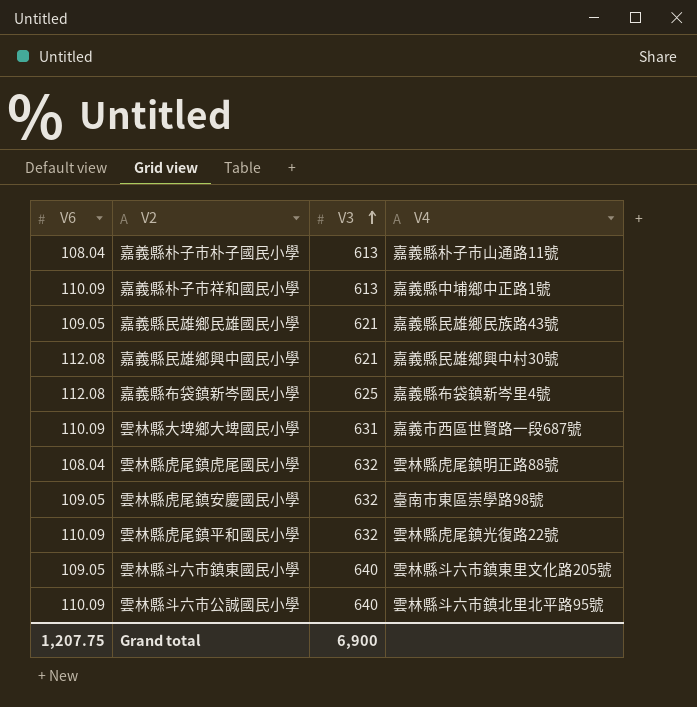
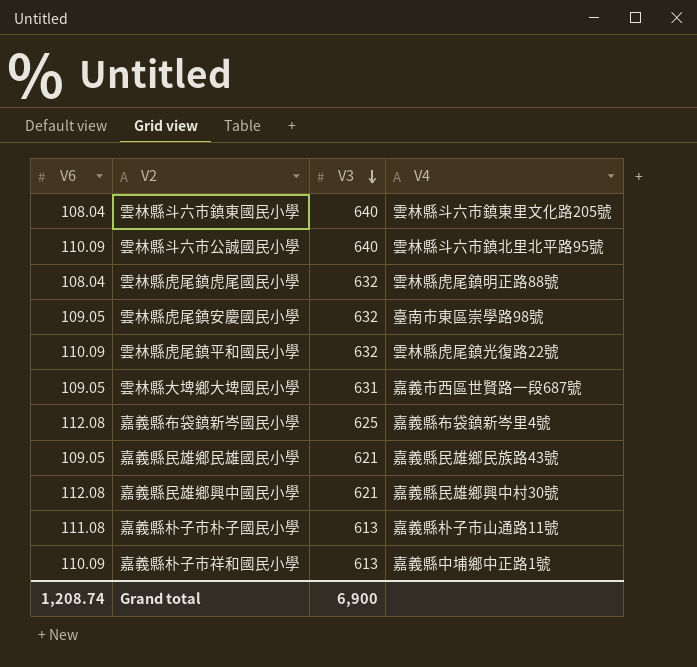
row order: V3 ascending -> V3 descending
雲林縣斗六市鎮東國民小學 | V6: 109.05 -> 108.04
雲林縣大埤鄉大埤國民小學 | V6: 110.09 -> 109.05
嘉義縣朴子市朴子國民小學 | V6: 108.04 -> 111.08
Grand total | V6: 1,207.75 -> 1,208.74

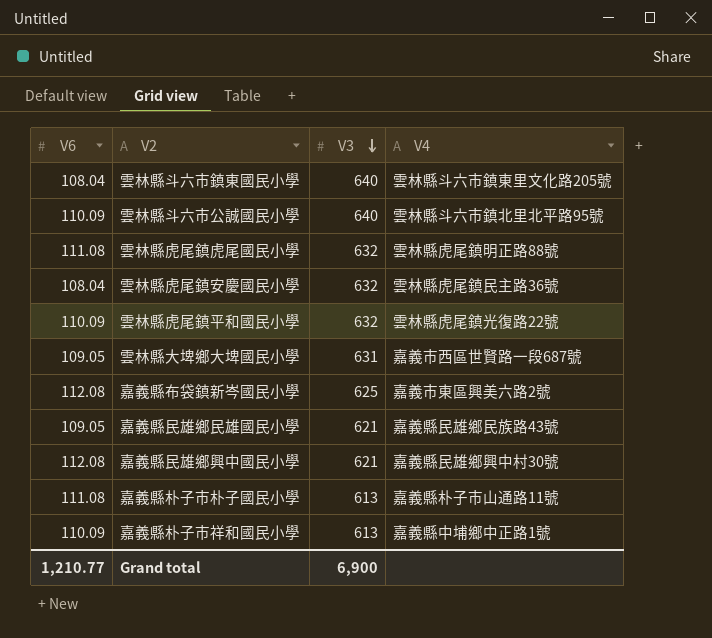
雲林縣虎尾鎮虎尾國民小學 | V6: 108.04 -> 111.08
雲林縣虎尾鎮安慶國民小學 | V6: 109.05 -> 108.04
雲林縣虎尾鎮安慶國民小學 | V4: 臺南市東區崇學路98號 -> 雲林縣虎尾鎮民主路36號
嘉義縣布袋鎮新岑國民小學 | V4: 嘉義縣布袋鎮新岑里4號 -> 嘉義市東區興美六路2號
Grand total | V6: 1,208.74 -> 1,210.77

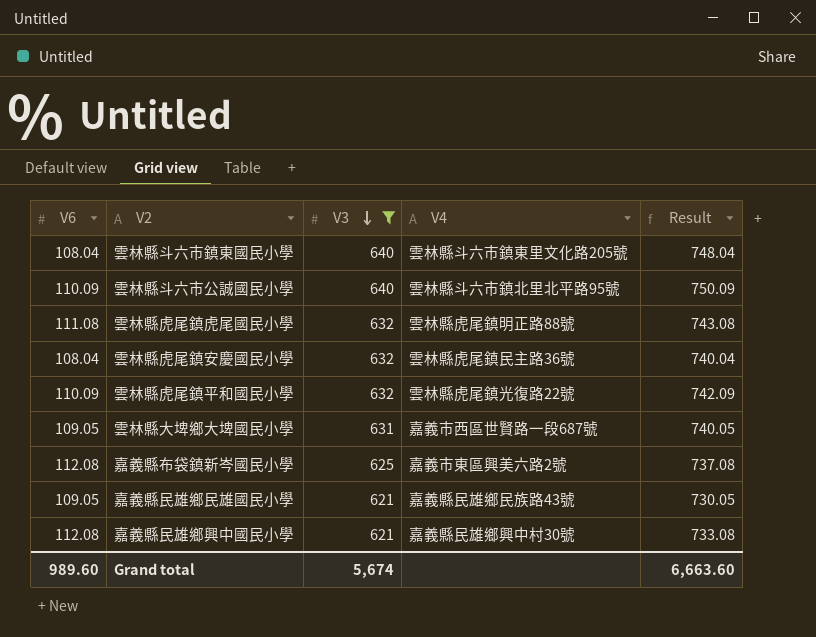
filter: none -> V3 != 613
column Result | formula: none -> [V6] + [V3]
Grand total | V6: 1,210.77 -> 989.60
Grand total | V3: 6,900 -> 5,674

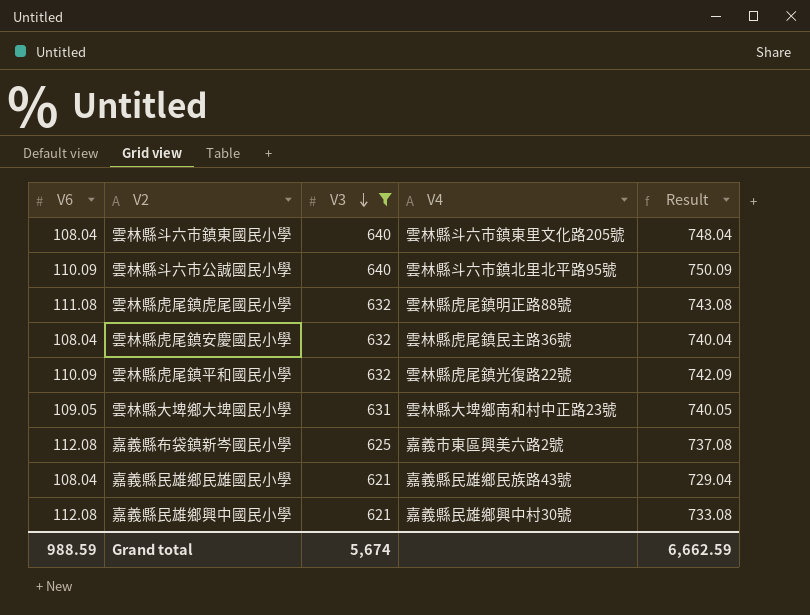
雲林縣大埤鄉大埤國民小學 | V4: 嘉義市西區世賢路一段687號 -> 雲林縣大埤鄉南和村中正路23號
嘉義縣民雄鄉民雄國民小學 | V6: 109.05 -> 108.04
嘉義縣民雄鄉民雄國民小學 | Result: 730.05 -> 729.04
Grand total | V6: 989.60 -> 988.59
Grand total | Result: 6,663.60 -> 6,662.59

